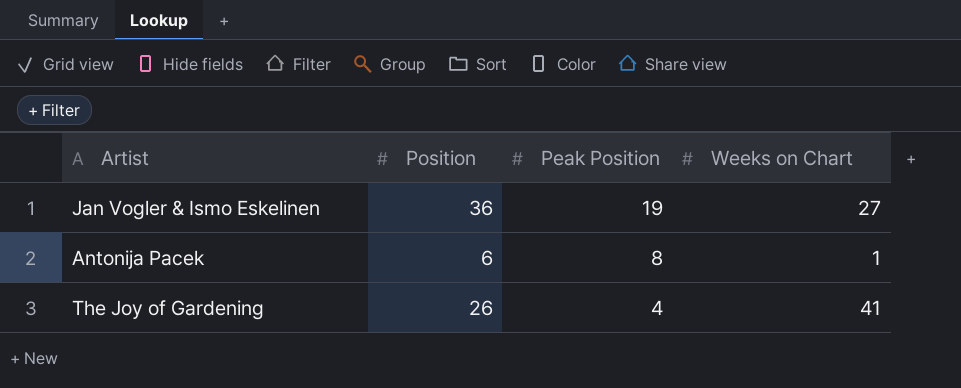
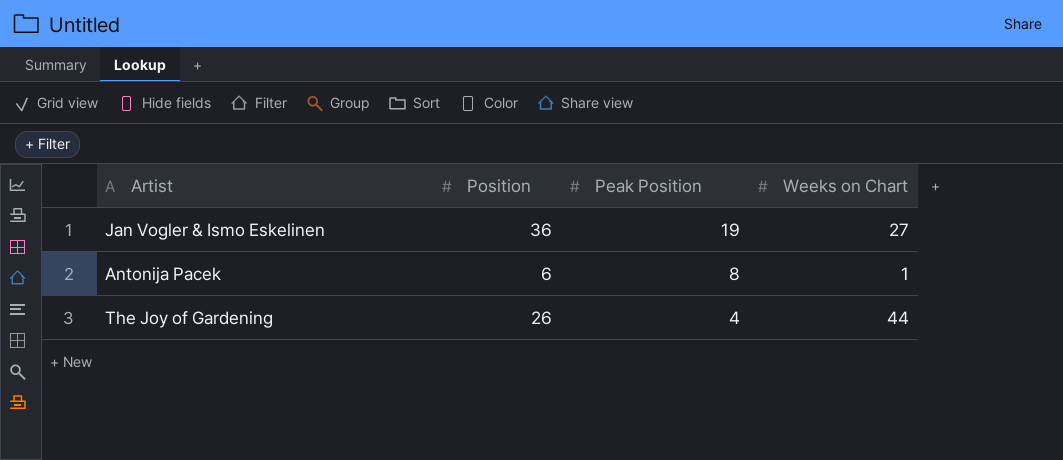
The Joy of Gardening | Weeks on Chart: 41 -> 44

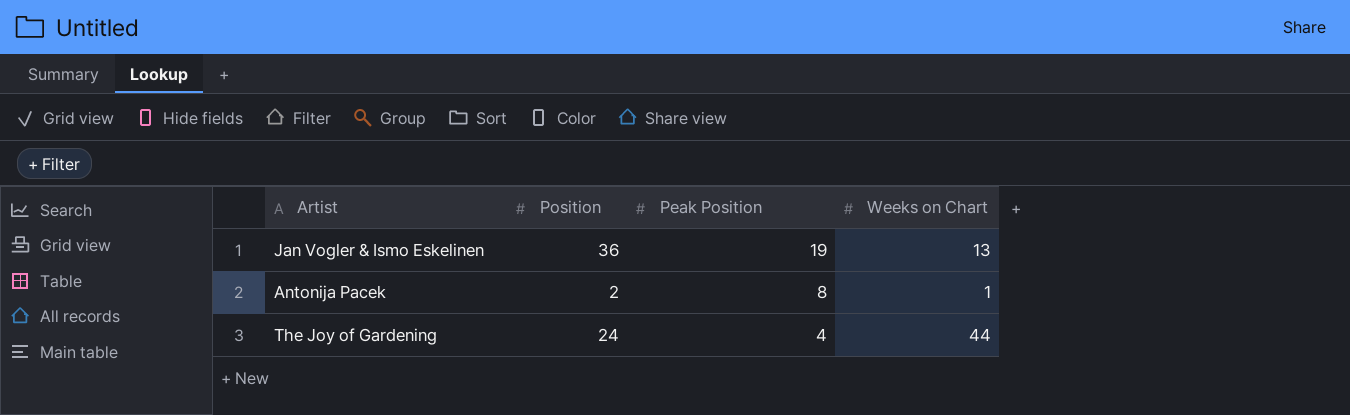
Jan Vogler & Ismo Eskelinen | Weeks on Chart: 27 -> 13
Antonija Pacek | Position: 6 -> 2
The Joy of Gardening | Position: 26 -> 24

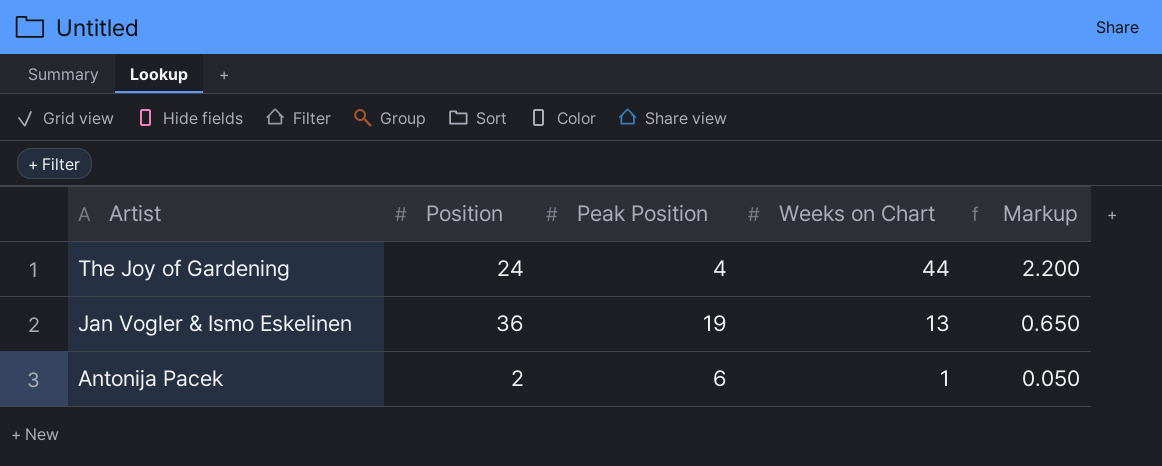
row order: Peak Position descending -> Artist descending
column Markup | formula: none -> [Weeks on Chart] * 0.05
Antonija Pacek | Peak Position: 8 -> 6

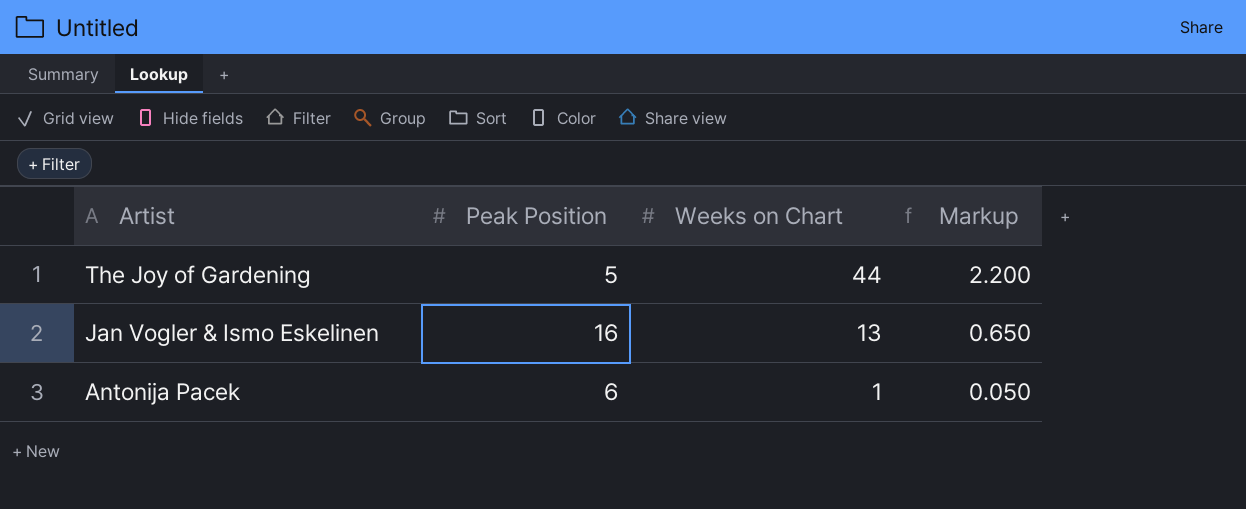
column Position | position: 2 -> none
The Joy of Gardening | Peak Position: 4 -> 5
Jan Vogler & Ismo Eskelinen | Peak Position: 19 -> 16

